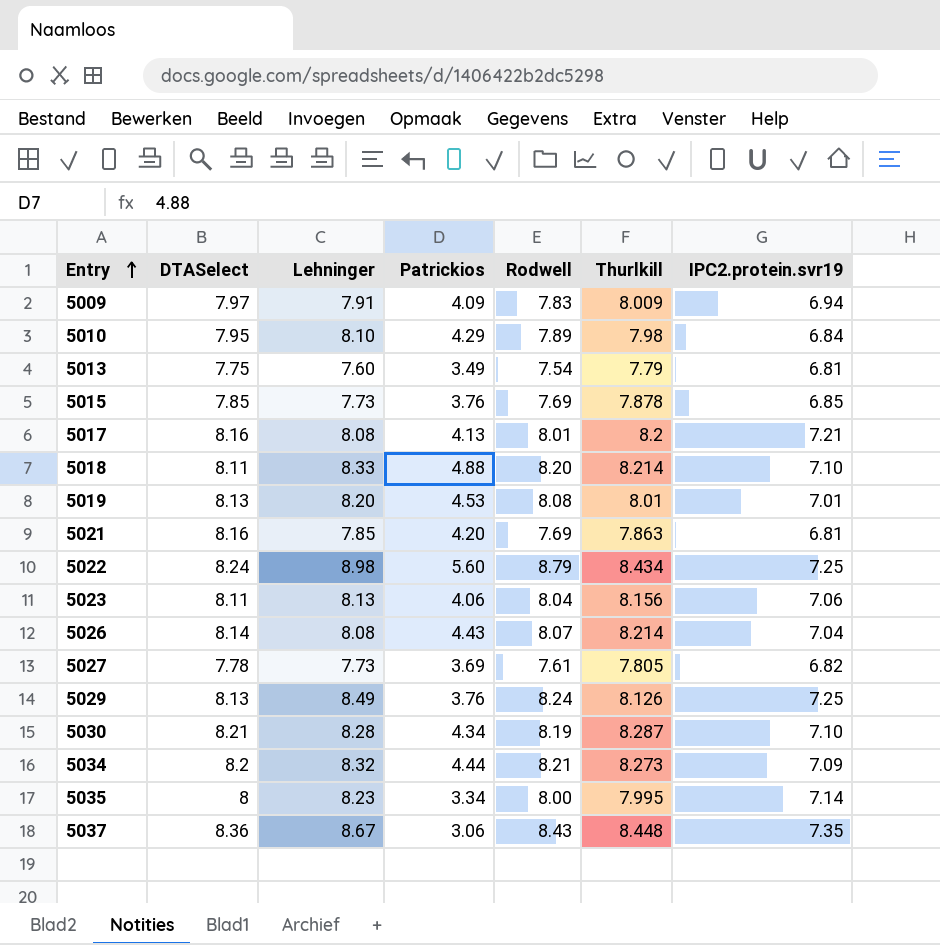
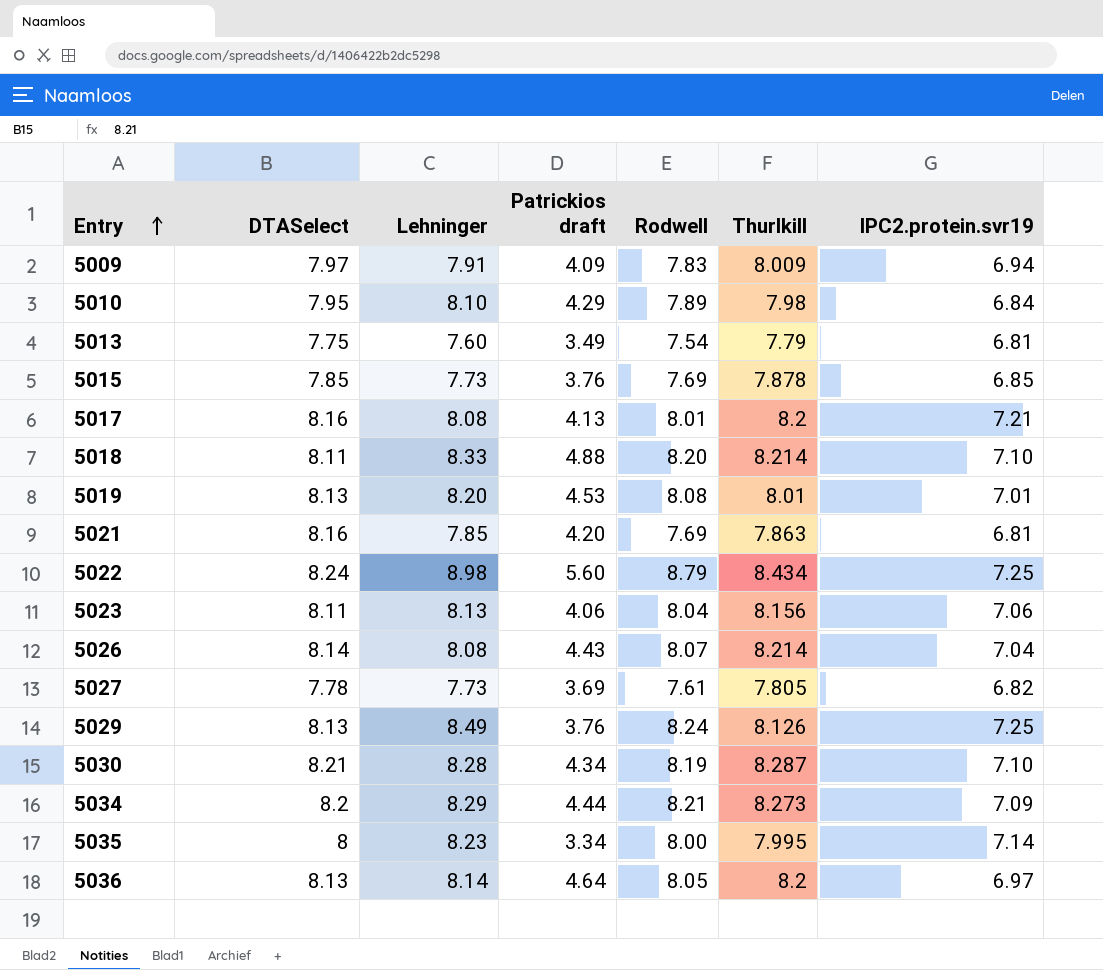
column name: Patrickios -> Patrickios draft
row 5037: 8.36 | 8.67 | 3.06 | 8.43 | 8.448 | 7.35 -> none
5034 | Lehninger: 8.32 -> 8.29
row 5036: none -> 8.13 | 8.14 | 4.64 | 8.05 | 8.2 | 6.97

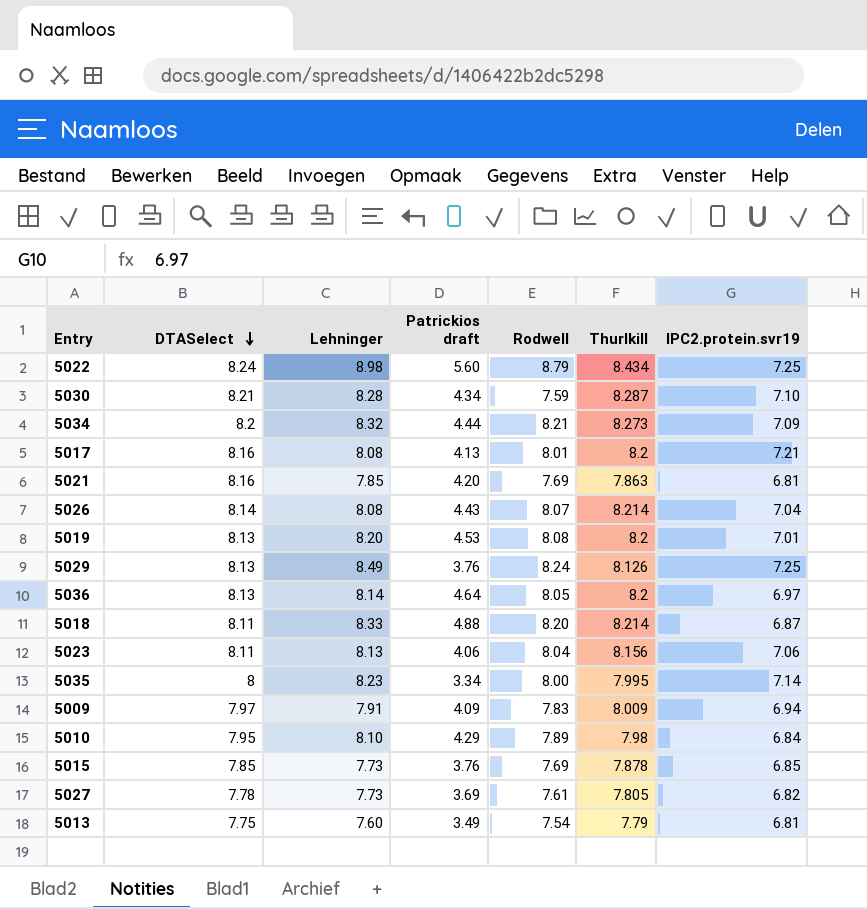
row order: Entry ascending -> DTASelect descending
5030 | Rodwell: 8.19 -> 7.59
5034 | Lehninger: 8.29 -> 8.32
5019 | Thurlkill: 8.01 -> 8.2
5018 | IPC2.protein.svr19: 7.10 -> 6.87

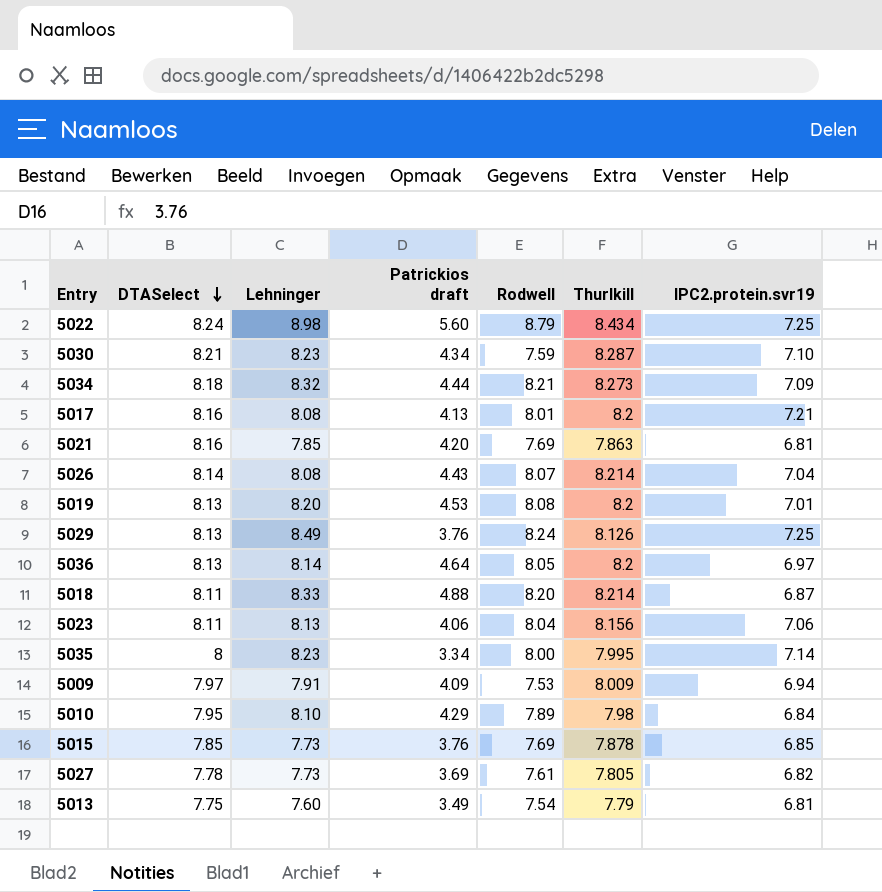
5030 | Lehninger: 8.28 -> 8.23
5034 | DTASelect: 8.2 -> 8.18
5009 | Rodwell: 7.83 -> 7.53

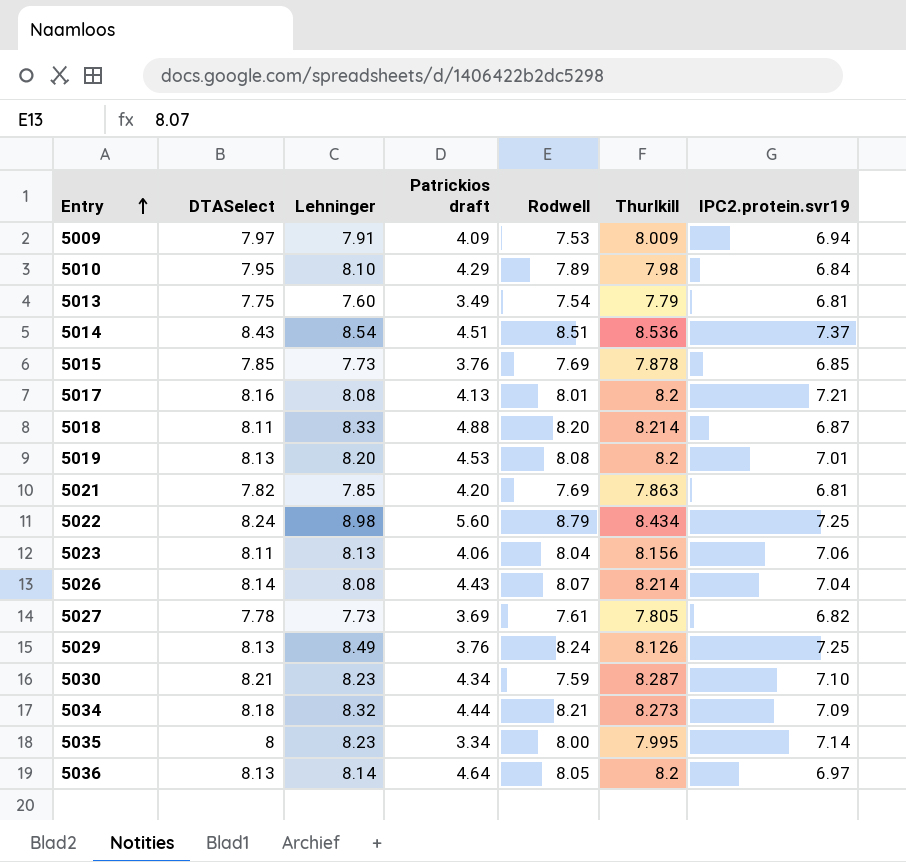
row order: DTASelect descending -> Entry ascending
row 5014: none -> 8.43 | 8.54 | 4.51 | 8.51 | 8.536 | 7.37
5021 | DTASelect: 8.16 -> 7.82

